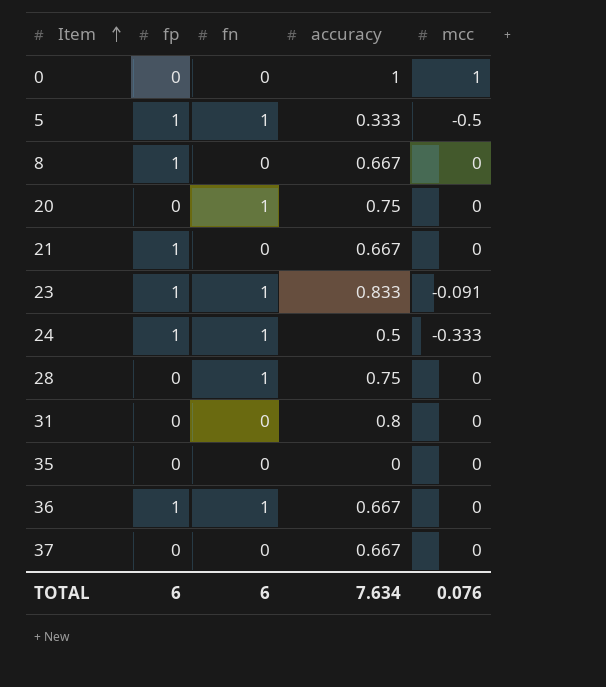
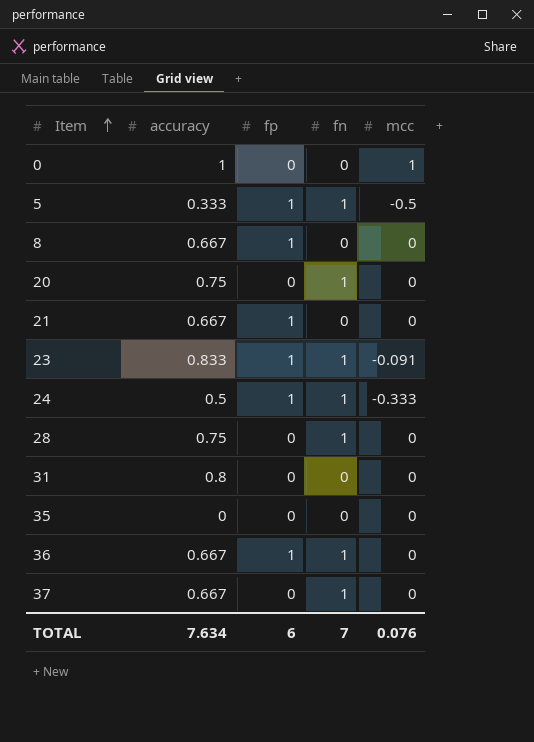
column accuracy | position: 4 -> 2
37 | fn: 0 -> 1
TOTAL | fn: 6 -> 7

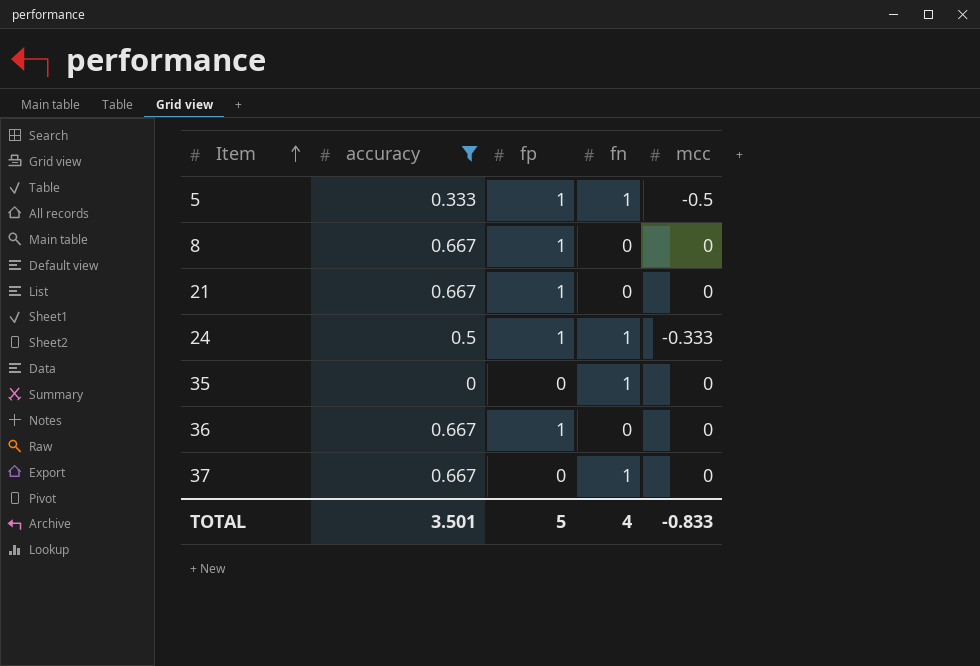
filter: none -> accuracy <= 0.667
35 | fn: 0 -> 1
36 | fn: 1 -> 0
TOTAL | accuracy: 7.634 -> 3.501
TOTAL | fp: 6 -> 5
TOTAL | fn: 7 -> 4
TOTAL | mcc: 0.076 -> -0.833

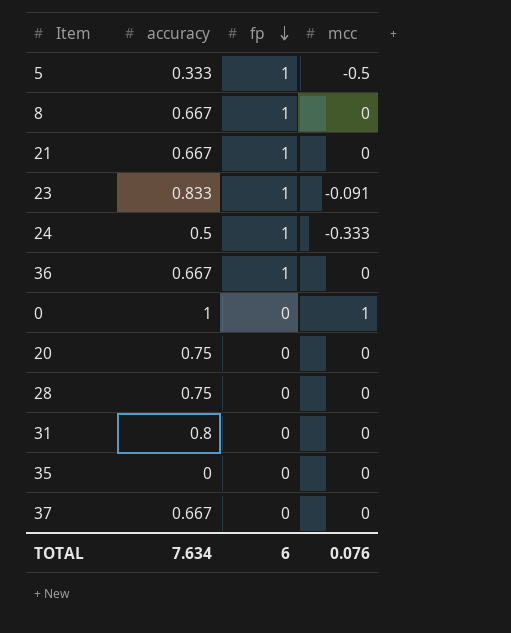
filter: accuracy <= 0.667 -> none
row order: Item ascending -> fp descending
column fn | position: 4 -> none
TOTAL | accuracy: 3.501 -> 7.634
TOTAL | fp: 5 -> 6
TOTAL | mcc: -0.833 -> 0.076

